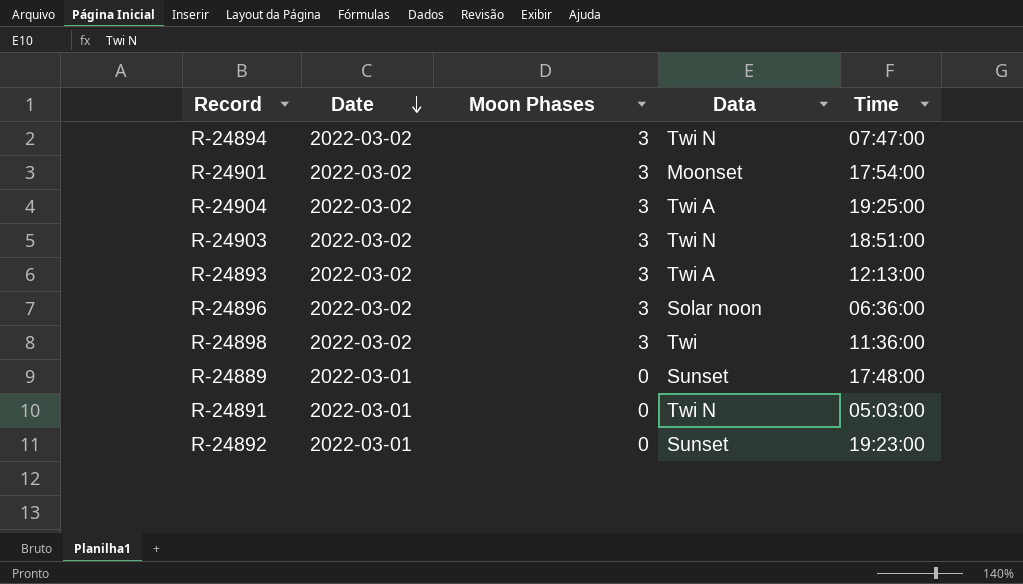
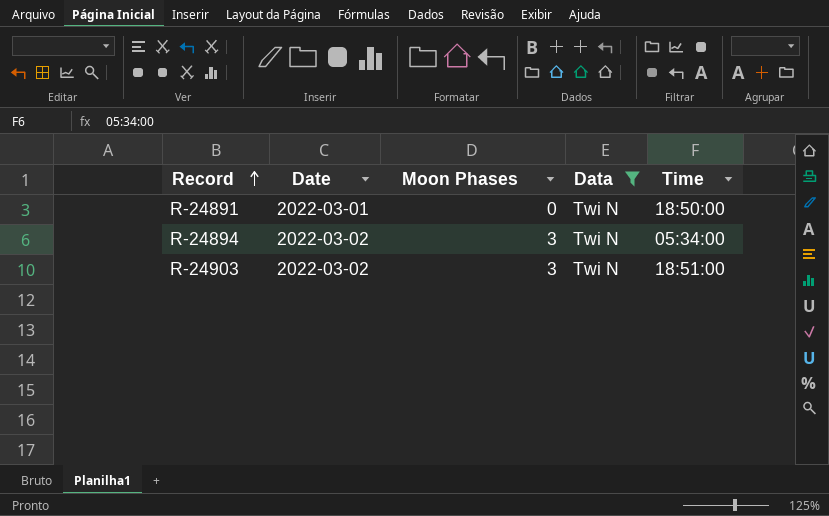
filter: none -> Data = Twi N
row order: Date descending -> Record ascending
R-24891 | Time: 05:03:00 -> 18:50:00
R-24894 | Time: 07:47:00 -> 05:34:00

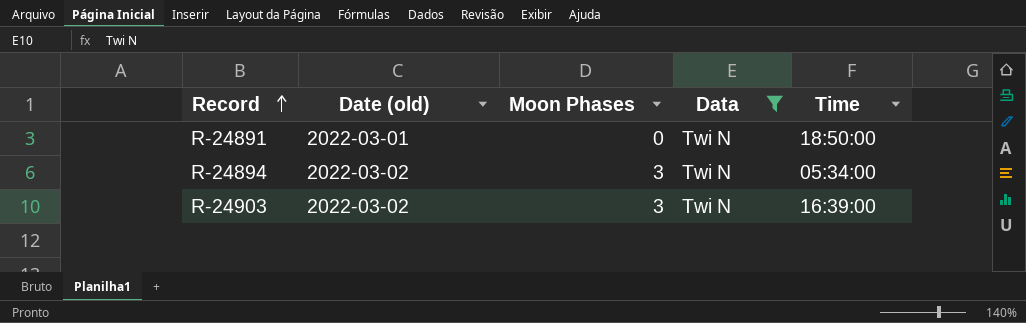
column name: Date -> Date (old)
R-24903 | Time: 18:51:00 -> 16:39:00

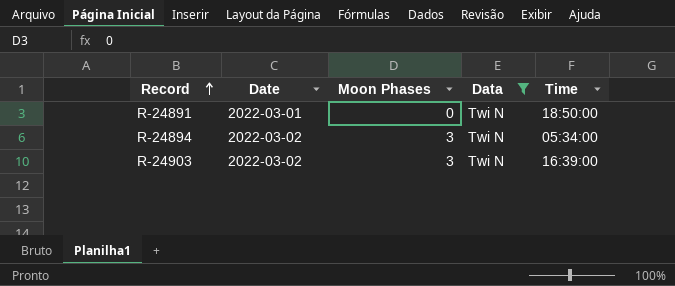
column name: Date (old) -> Date

